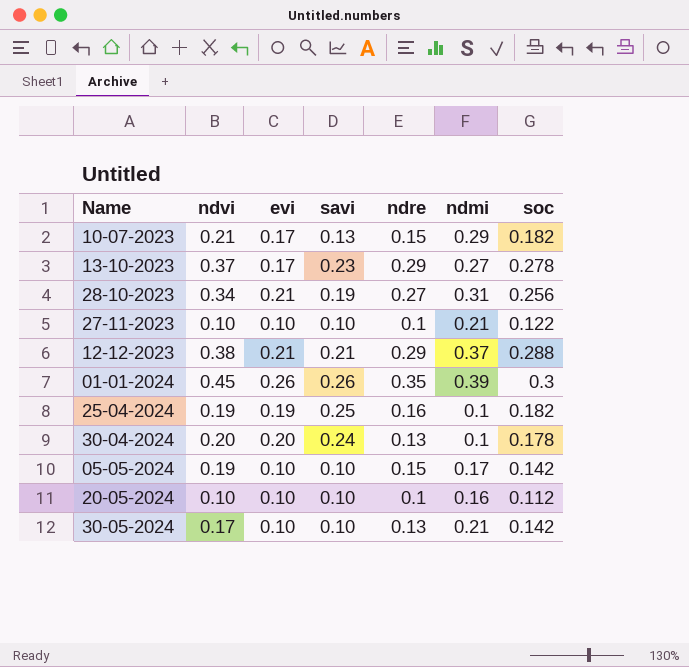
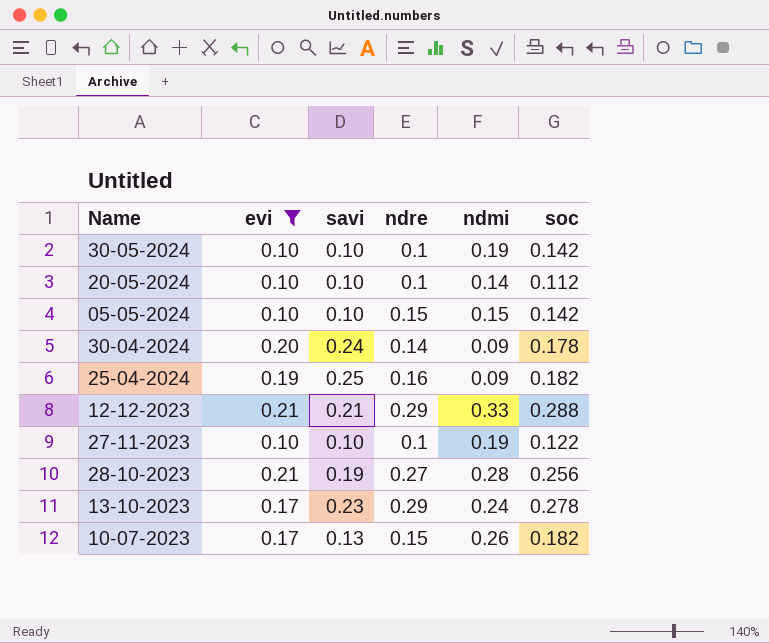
filter: none -> evi != 0.26
row order: Name ascending -> Name descending
column ndvi | position: 2 -> none
30-05-2024 | ndre: 0.13 -> 0.1
30-05-2024 | ndmi: 0.21 -> 0.19
20-05-2024 | ndmi: 0.16 -> 0.14
05-05-2024 | ndmi: 0.17 -> 0.15
30-04-2024 | ndre: 0.13 -> 0.14
30-04-2024 | ndmi: 0.1 -> 0.09
25-04-2024 | ndmi: 0.1 -> 0.09
12-12-2023 | ndmi: 0.37 -> 0.33
27-11-2023 | ndmi: 0.21 -> 0.19
28-10-2023 | ndmi: 0.31 -> 0.28
13-10-2023 | ndmi: 0.27 -> 0.24
10-07-2023 | ndmi: 0.29 -> 0.26

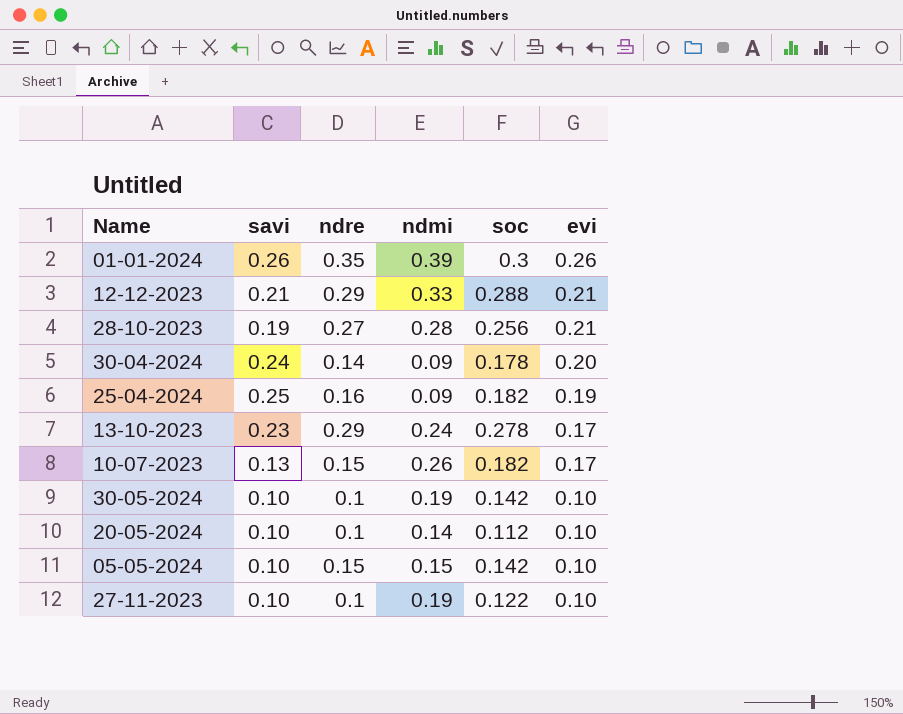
filter: evi != 0.26 -> none
row order: Name descending -> evi descending
column evi | position: 2 -> 6

